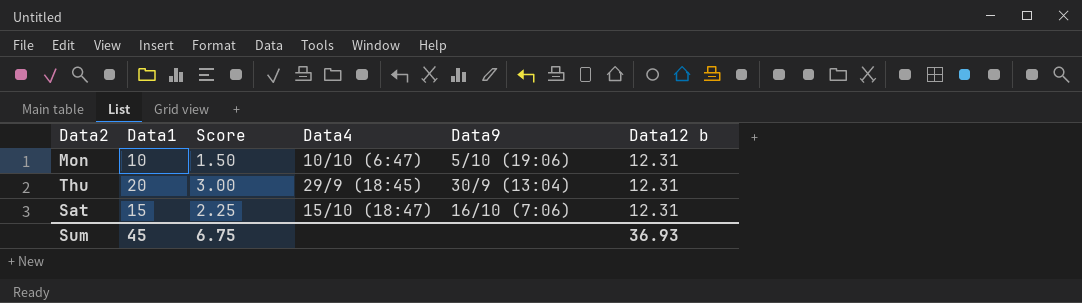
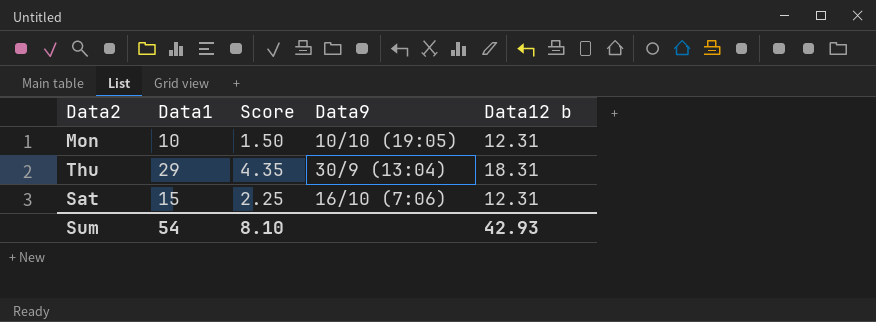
column Data4 | position: 4 -> none
Mon | Data9: 5/10 (19:06) -> 10/10 (19:05)
Thu | Data1: 20 -> 29
Thu | Score: 3.00 -> 4.35
Thu | Data12 b: 12.31 -> 18.31
Sum | Data1: 45 -> 54
Sum | Score: 6.75 -> 8.10
Sum | Data12 b: 36.93 -> 42.93

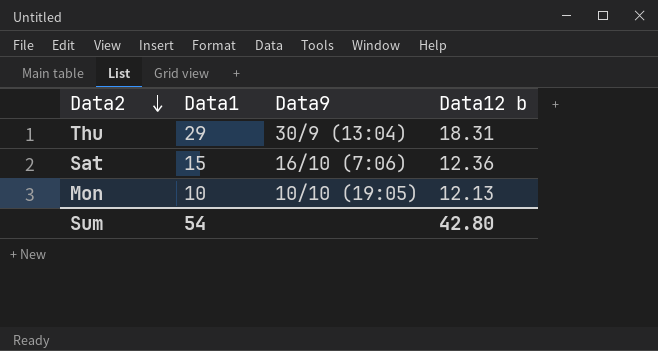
row order: none -> Data2 descending
column Score | formula: [Data1] * 0.15 -> none
Sat | Data12 b: 12.31 -> 12.36
Mon | Data12 b: 12.31 -> 12.13
Sum | Data12 b: 42.93 -> 42.80

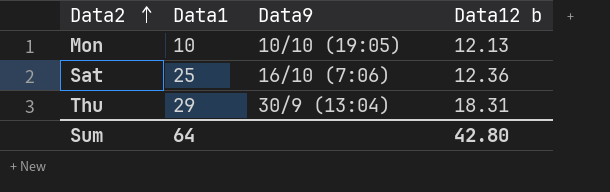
row order: Data2 descending -> Data2 ascending
Sat | Data1: 15 -> 25
Sum | Data1: 54 -> 64

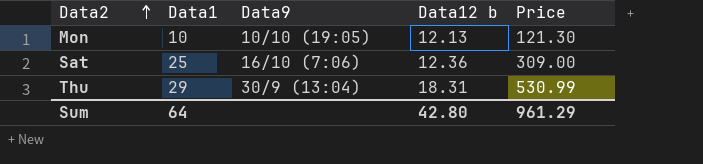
column Price | formula: none -> [Data1] * [Data12 b]

